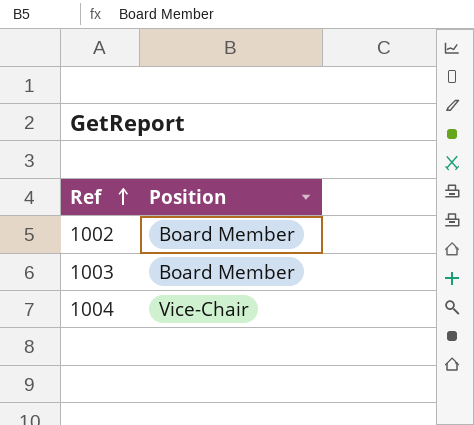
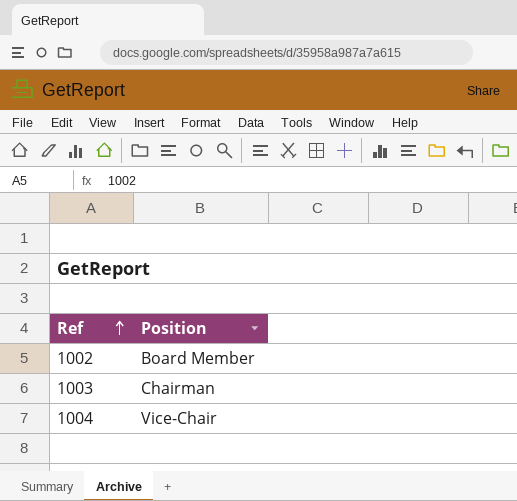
1003 | Position: Board Member -> Chairman

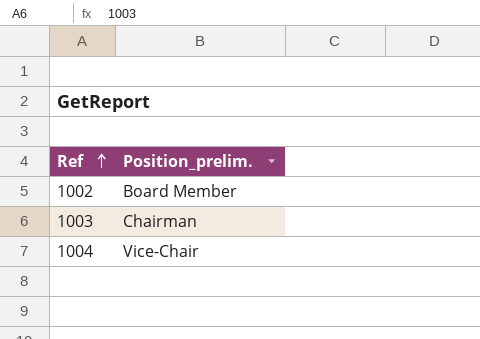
column name: Position -> Position_prelim.

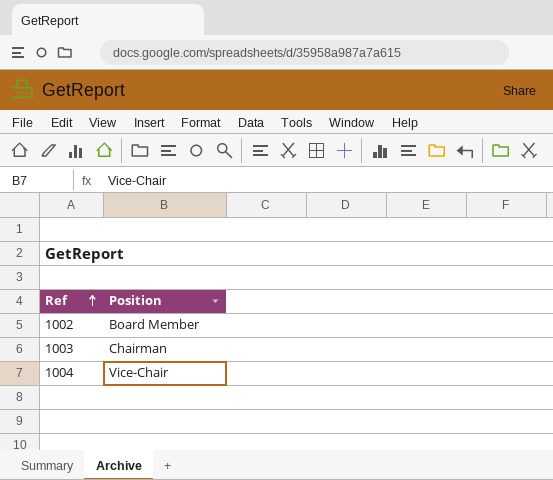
column name: Position_prelim. -> Position

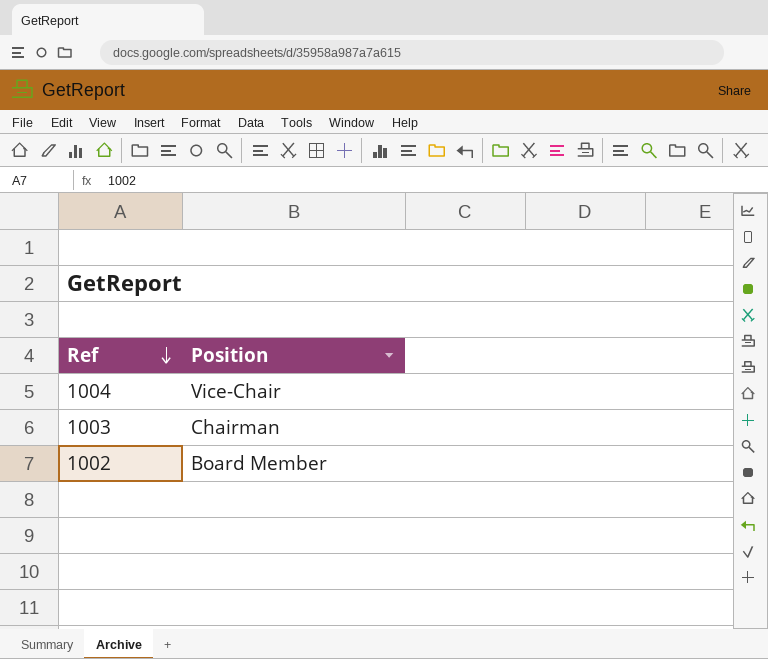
row order: Ref ascending -> Ref descending

